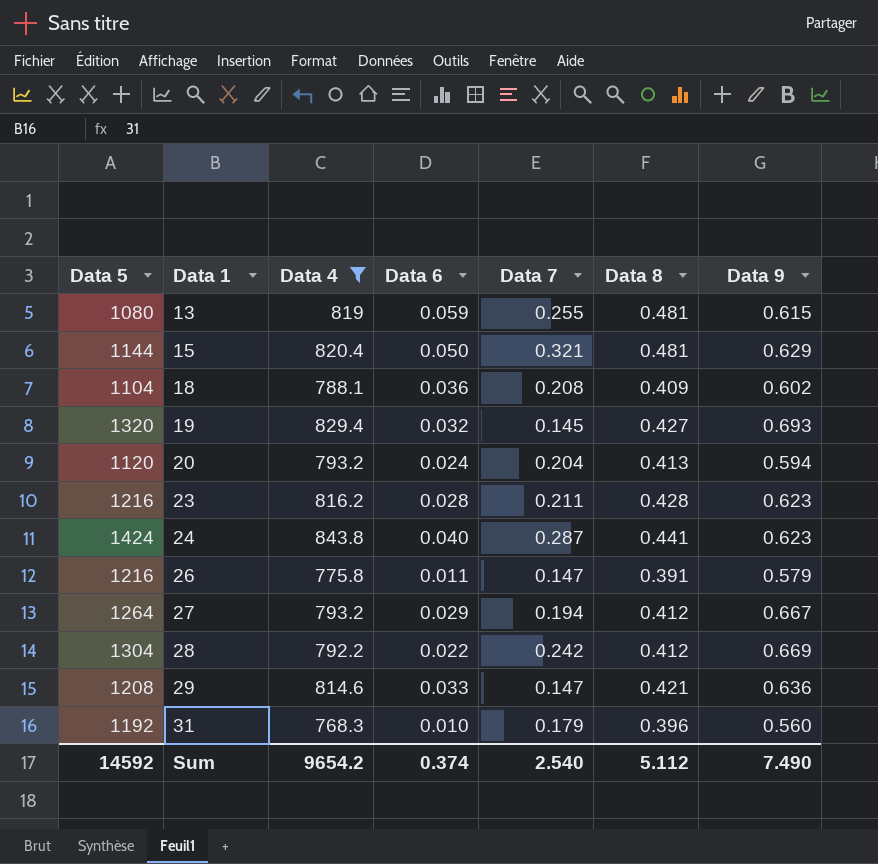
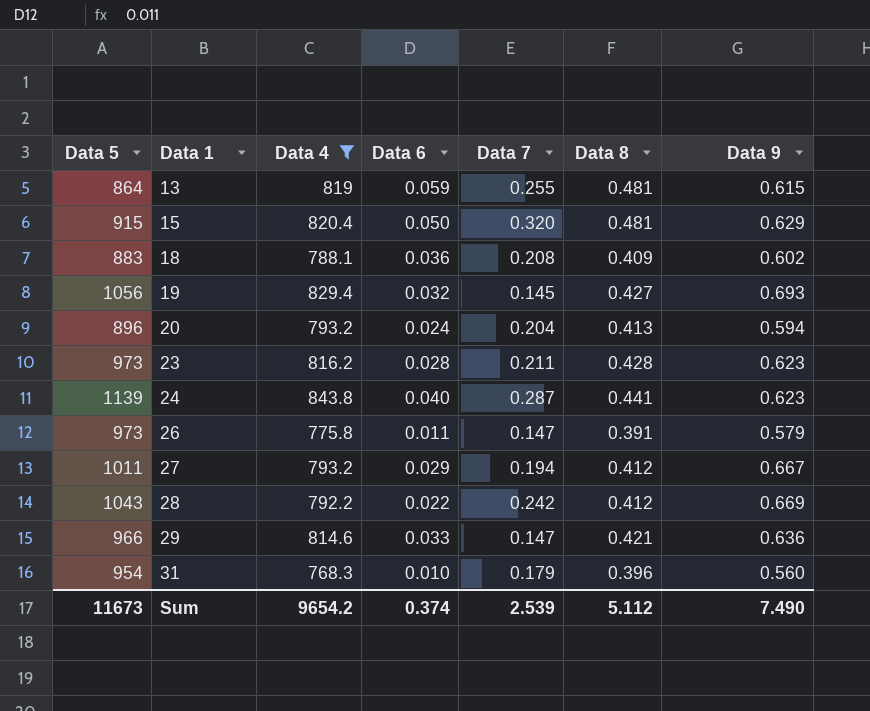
13 | Data 5: 1080 -> 864
15 | Data 5: 1144 -> 915
15 | Data 7: 0.321 -> 0.320
18 | Data 5: 1104 -> 883
19 | Data 5: 1320 -> 1056
20 | Data 5: 1120 -> 896
23 | Data 5: 1216 -> 973
24 | Data 5: 1424 -> 1139
26 | Data 5: 1216 -> 973
27 | Data 5: 1264 -> 1011
28 | Data 5: 1304 -> 1043
29 | Data 5: 1208 -> 966
31 | Data 5: 1192 -> 954
Sum | Data 5: 14592 -> 11673
Sum | Data 7: 2.540 -> 2.539

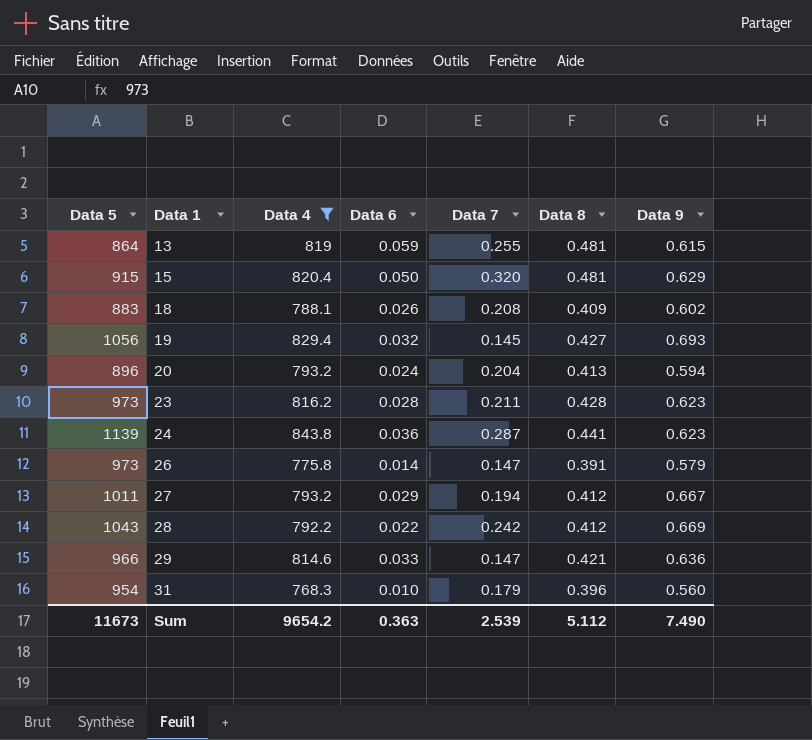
18 | Data 6: 0.036 -> 0.026
24 | Data 6: 0.040 -> 0.036
26 | Data 6: 0.011 -> 0.014
Sum | Data 6: 0.374 -> 0.363

